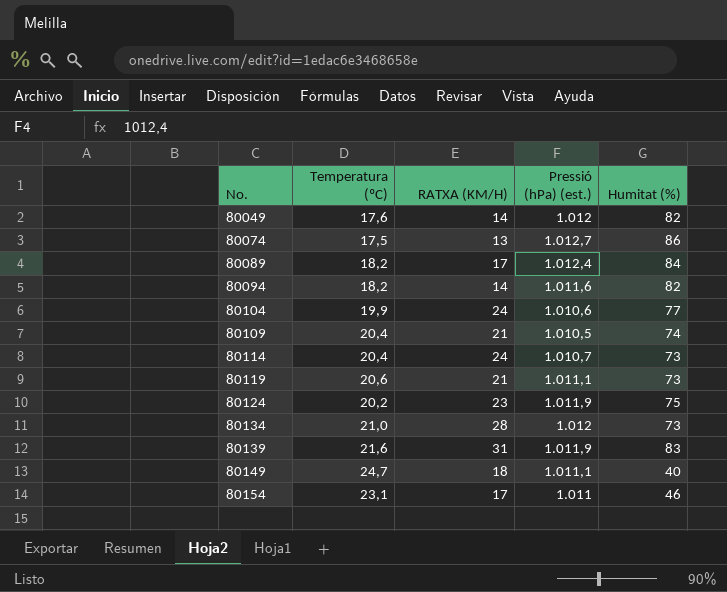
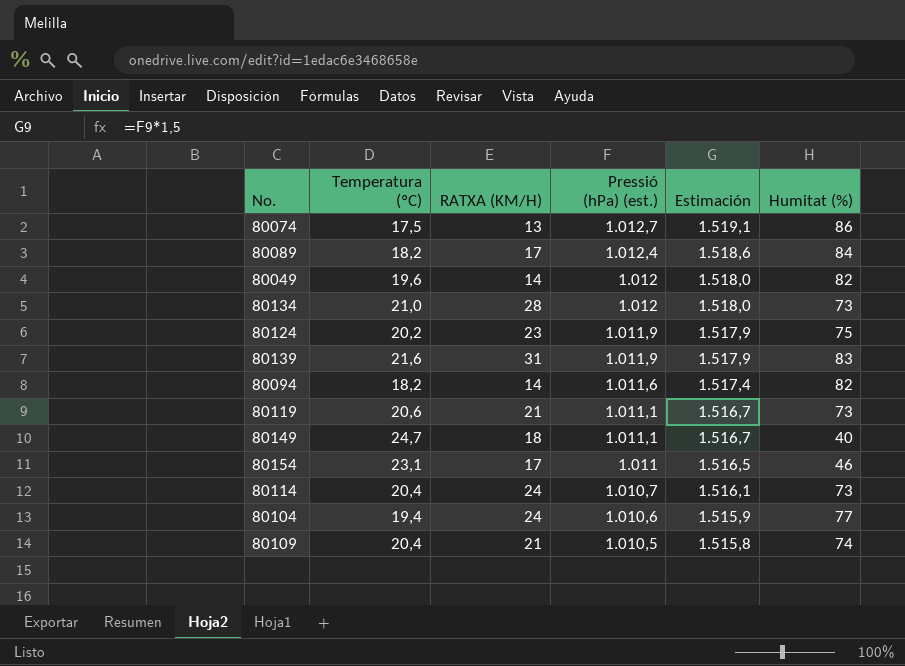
row order: No. ascending -> Pressió (hPa) (est.) descending
column Estimación | formula: none -> [Pressió (hPa) (est.)] * 1,5
80049 | Temperatura (ºC): 17,6 -> 19,6
80104 | Temperatura (ºC): 19,9 -> 19,4

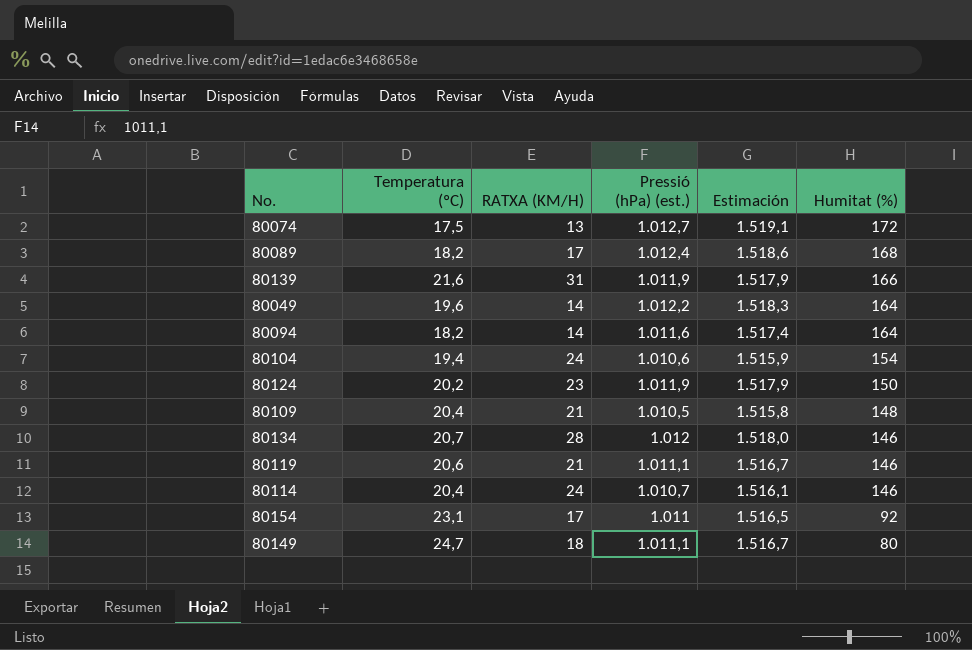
row order: Pressió (hPa) (est.) descending -> Humitat (%) descending
80074 | Humitat (%): 86 -> 172
80089 | Humitat (%): 84 -> 168
80139 | Humitat (%): 83 -> 166
80049 | Pressió (hPa) (est.): 1.012 -> 1.012,2
80049 | Estimación: 1.518,0 -> 1.518,3
80049 | Humitat (%): 82 -> 164
80094 | Humitat (%): 82 -> 164
80104 | Humitat (%): 77 -> 154
80124 | Humitat (%): 75 -> 150
80109 | Humitat (%): 74 -> 148
80134 | Temperatura (ºC): 21,0 -> 20,7
80134 | Humitat (%): 73 -> 146
80119 | Humitat (%): 73 -> 146
80114 | Humitat (%): 73 -> 146
80154 | Humitat (%): 46 -> 92
80149 | Humitat (%): 40 -> 80

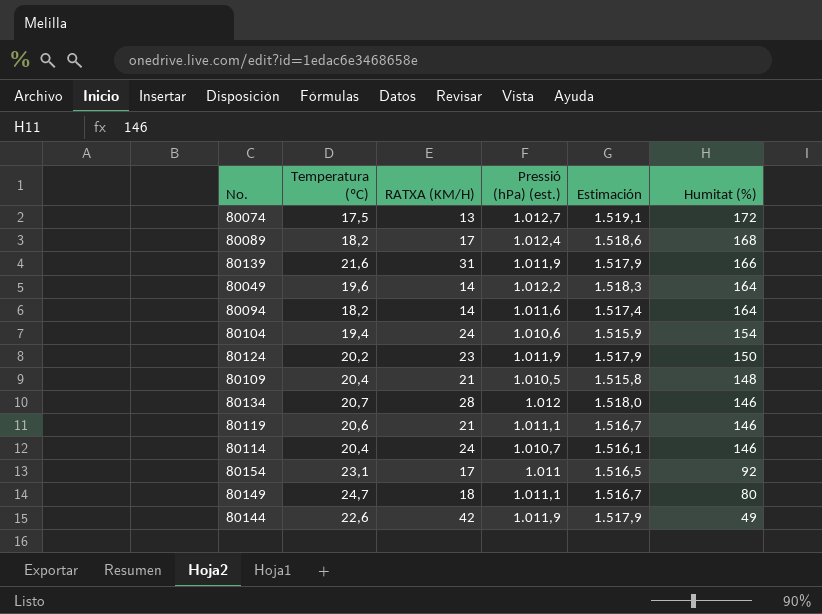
row 80144: none -> 22,6 | 42 | 1.011,9 | 1.517,9 | 49

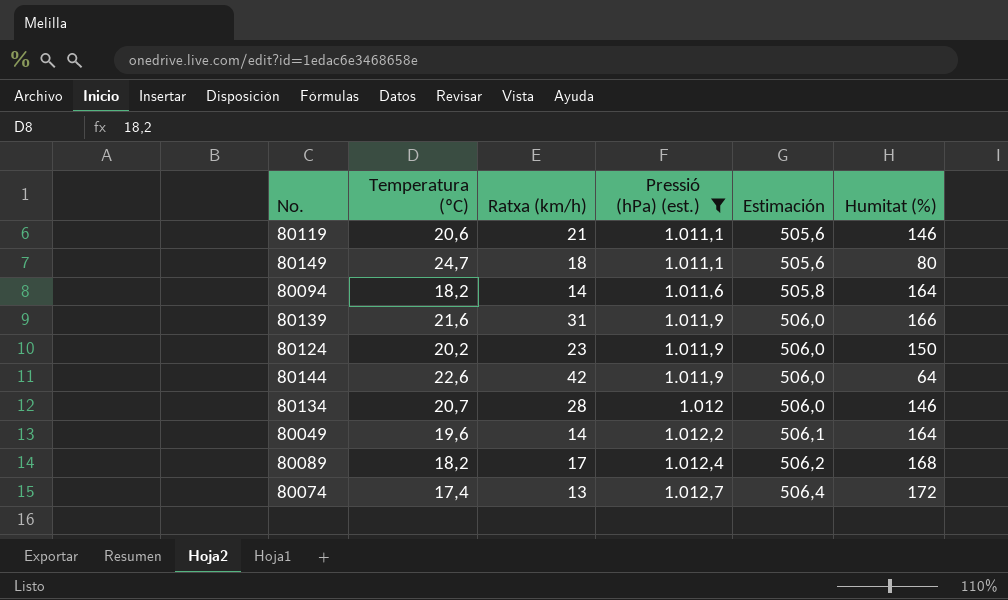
filter: none -> Pressió (hPa) (est.) >= 1.011,1
row order: Humitat (%) descending -> Pressió (hPa) (est.) ascending
column name: RATXA (KM/H) -> Ratxa (km/h)
column Estimación | formula: [Pressió (hPa) (est.)] * 1,5 -> [Pressió (hPa) (est.)] * 0,5
80144 | Humitat (%): 49 -> 64
80074 | Temperatura (ºC): 17,5 -> 17,4

